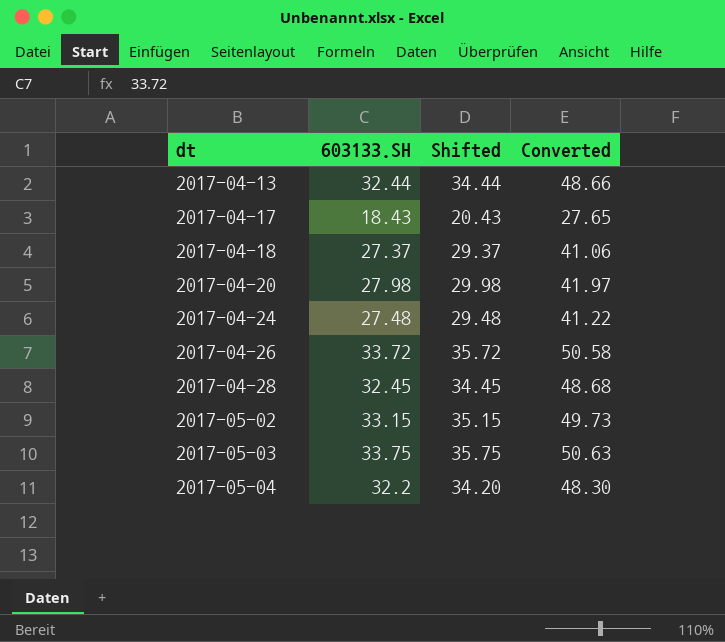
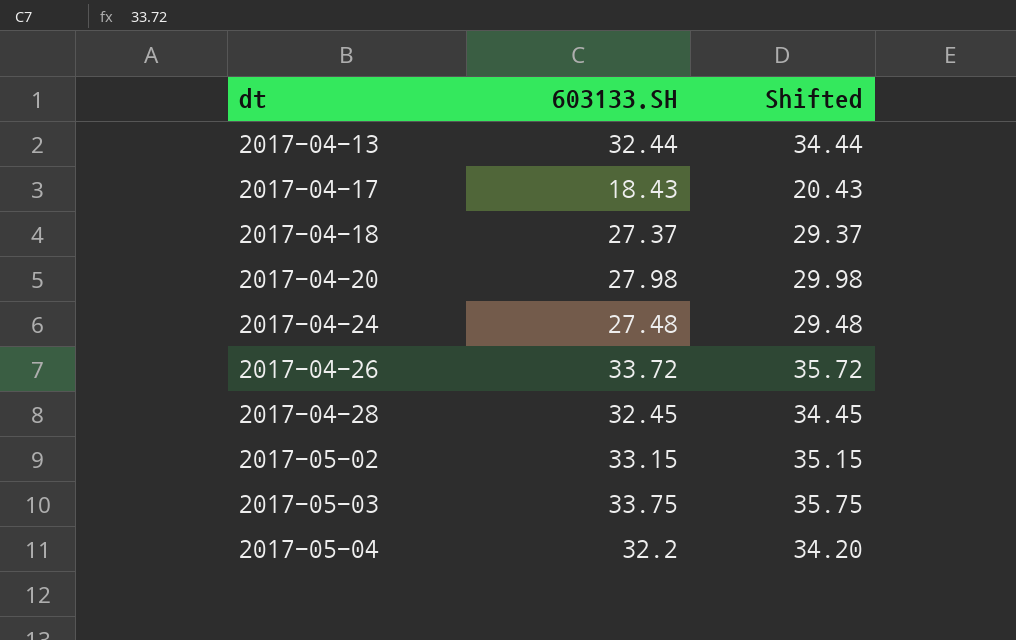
column Converted | formula: [603133.SH] * 1.5 -> none

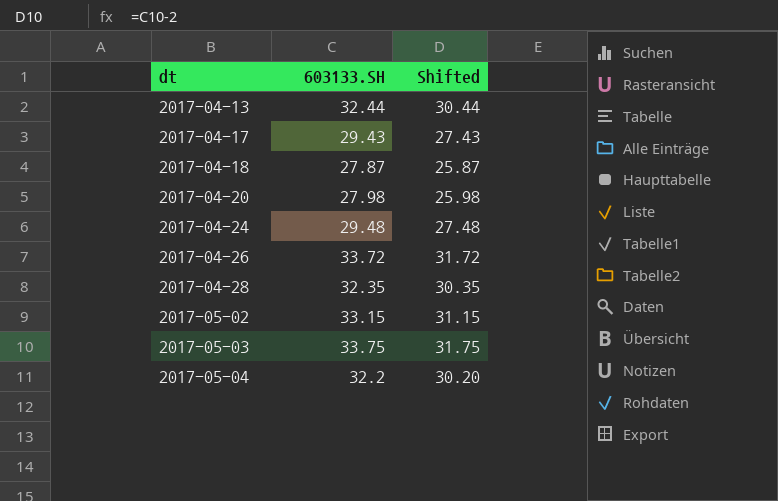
column Shifted | formula: [603133.SH] + 2 -> [603133.SH] - 2
2017-04-17 | 603133.SH: 18.43 -> 29.43
2017-04-18 | 603133.SH: 27.37 -> 27.87
2017-04-24 | 603133.SH: 27.48 -> 29.48
2017-04-28 | 603133.SH: 32.45 -> 32.35

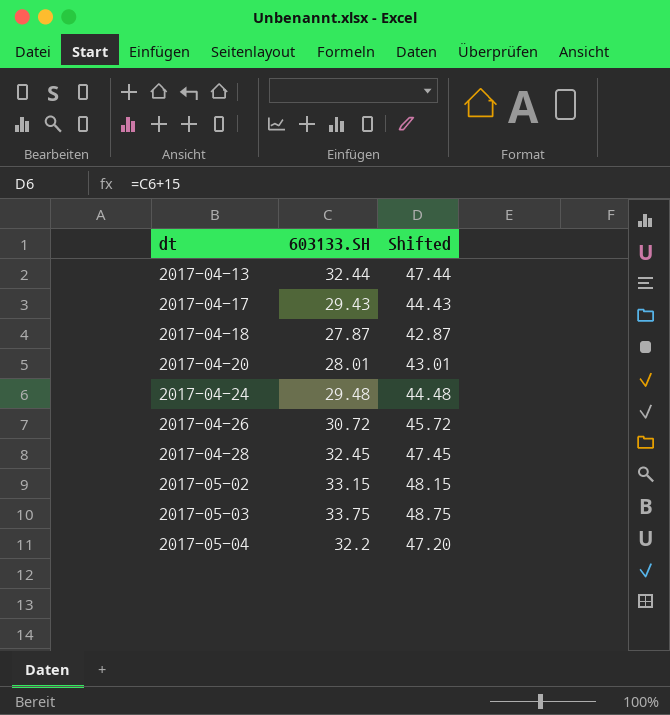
column Shifted | formula: [603133.SH] - 2 -> [603133.SH] + 15
2017-04-20 | 603133.SH: 27.98 -> 28.01
2017-04-26 | 603133.SH: 33.72 -> 30.72
2017-04-28 | 603133.SH: 32.35 -> 32.45

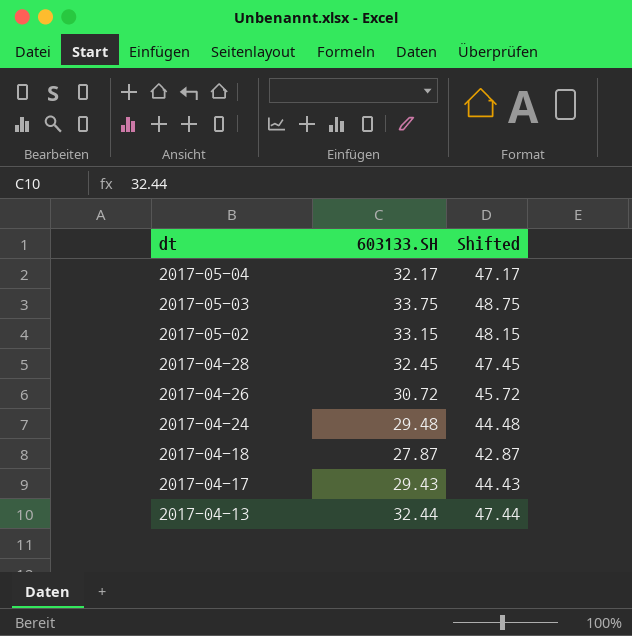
row order: dt ascending -> dt descending
row 2017-04-20: 28.01 | 43.01 -> none
2017-05-04 | 603133.SH: 32.2 -> 32.17
2017-05-04 | Shifted: 47.20 -> 47.17

